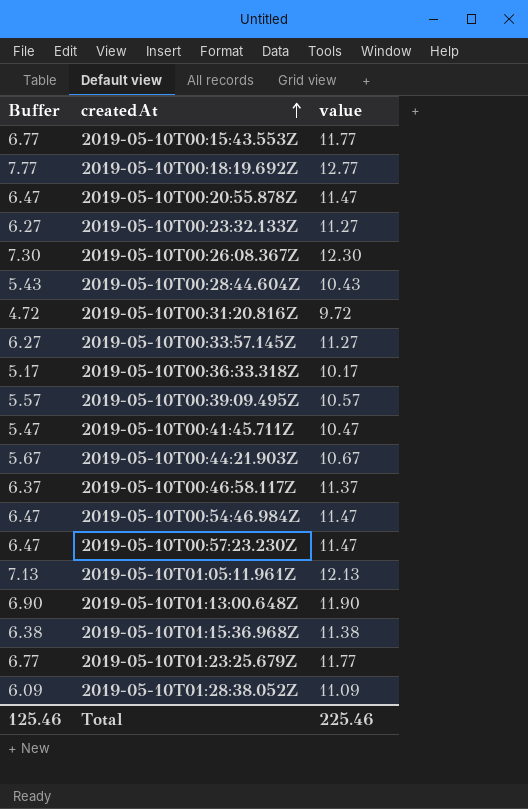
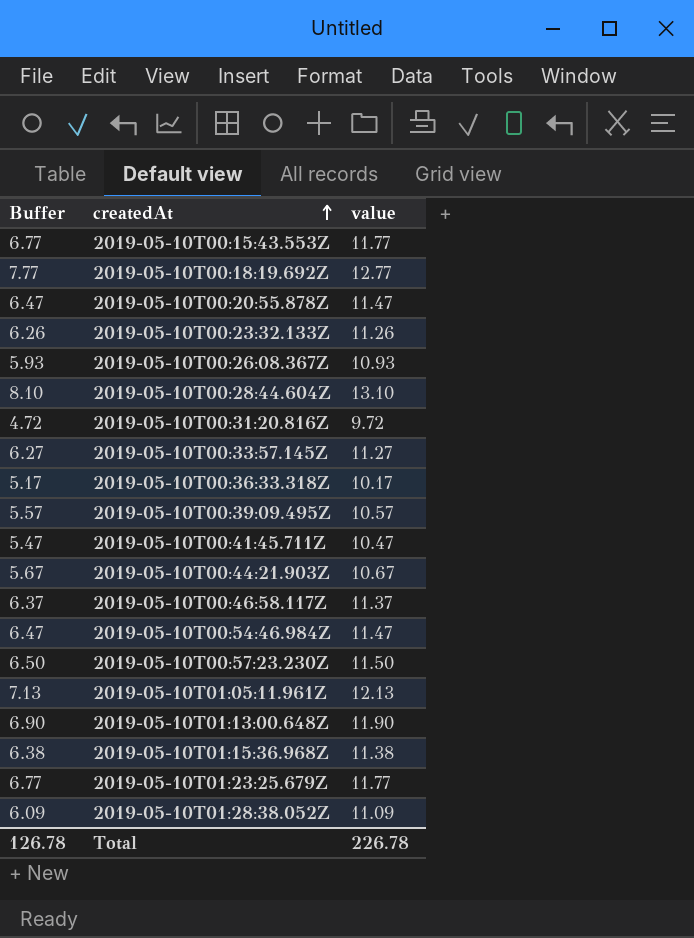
2019-05-10T00:23:32.133Z | Buffer: 6.27 -> 6.26
2019-05-10T00:23:32.133Z | value: 11.27 -> 11.26
2019-05-10T00:26:08.367Z | Buffer: 7.30 -> 5.93
2019-05-10T00:26:08.367Z | value: 12.30 -> 10.93
2019-05-10T00:28:44.604Z | Buffer: 5.43 -> 8.10
2019-05-10T00:28:44.604Z | value: 10.43 -> 13.10
2019-05-10T00:57:23.230Z | Buffer: 6.47 -> 6.50
2019-05-10T00:57:23.230Z | value: 11.47 -> 11.50
Total | Buffer: 125.46 -> 126.78
Total | value: 225.46 -> 226.78

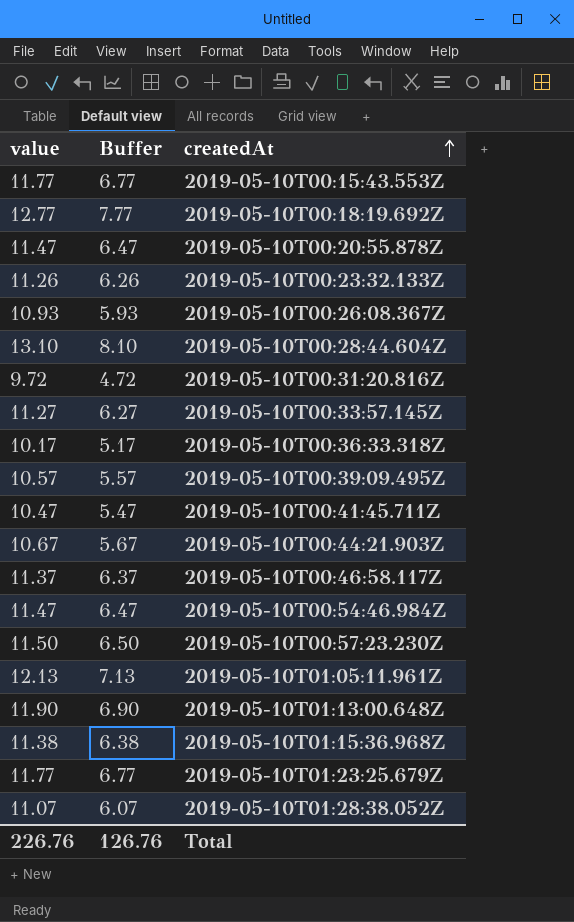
column value | position: 3 -> 1
2019-05-10T01:28:38.052Z | value: 11.09 -> 11.07
2019-05-10T01:28:38.052Z | Buffer: 6.09 -> 6.07
Total | value: 226.78 -> 226.76
Total | Buffer: 126.78 -> 126.76

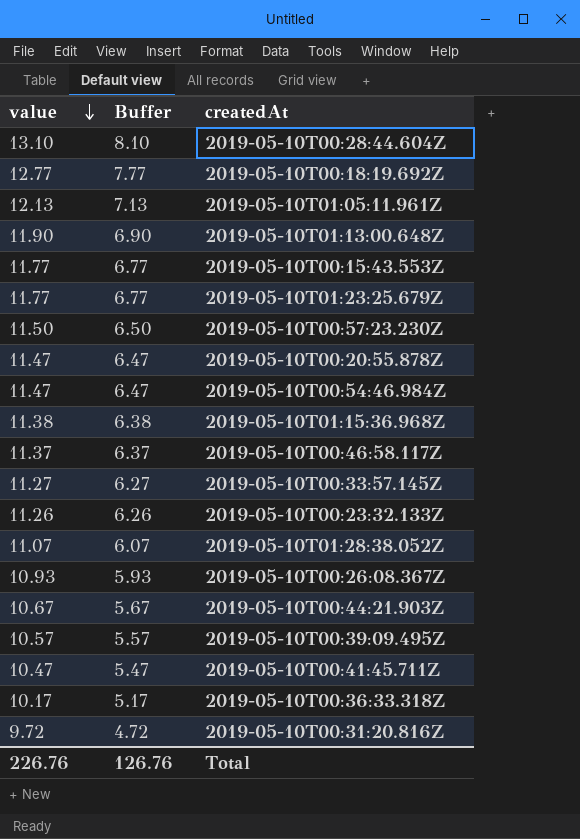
row order: createdAt ascending -> value descending

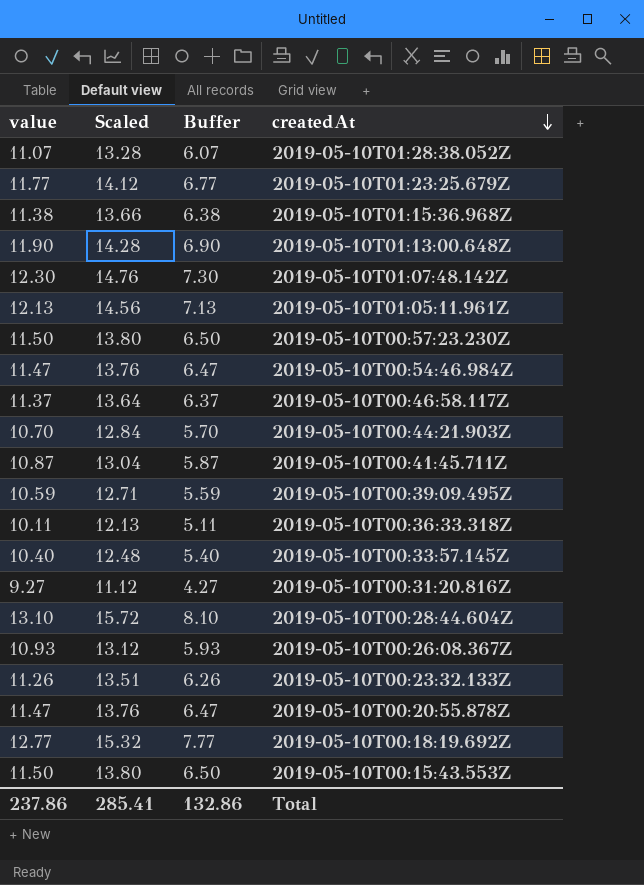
row order: value descending -> createdAt descending
column Scaled | formula: none -> [value] * 1.2
row 2019-05-10T01:07:48.142Z: none -> 12.30 | 14.76 | 7.30
2019-05-10T00:44:21.903Z | value: 10.67 -> 10.70
2019-05-10T00:44:21.903Z | Buffer: 5.67 -> 5.70
2019-05-10T00:41:45.711Z | value: 10.47 -> 10.87
2019-05-10T00:41:45.711Z | Buffer: 5.47 -> 5.87
2019-05-10T00:39:09.495Z | value: 10.57 -> 10.59
2019-05-10T00:39:09.495Z | Buffer: 5.57 -> 5.59
2019-05-10T00:36:33.318Z | value: 10.17 -> 10.11
2019-05-10T00:36:33.318Z | Buffer: 5.17 -> 5.11
2019-05-10T00:33:57.145Z | value: 11.27 -> 10.40
2019-05-10T00:33:57.145Z | Buffer: 6.27 -> 5.40
2019-05-10T00:31:20.816Z | value: 9.72 -> 9.27
2019-05-10T00:31:20.816Z | Buffer: 4.72 -> 4.27
2019-05-10T00:15:43.553Z | value: 11.77 -> 11.50
2019-05-10T00:15:43.553Z | Buffer: 6.77 -> 6.50
Total | value: 226.76 -> 237.86
Total | Buffer: 126.76 -> 132.86

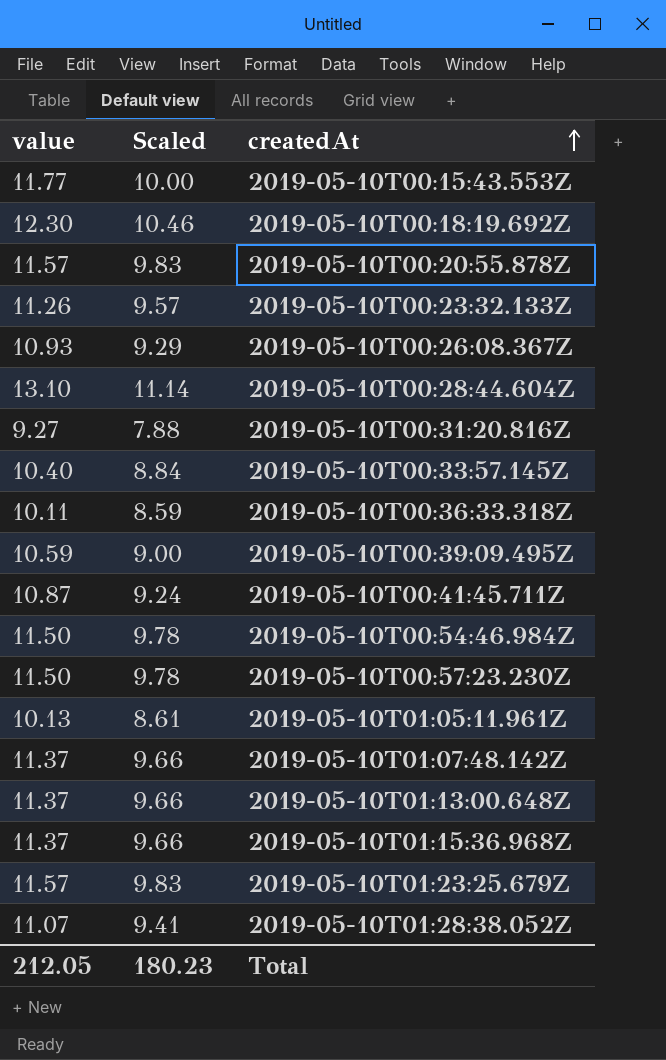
row order: createdAt descending -> createdAt ascending
column Buffer | formula: [value] - 5 -> none
column Scaled | formula: [value] * 1.2 -> [value] * 0.85
row 2019-05-10T00:46:58.117Z: 11.37 | 13.64 | 6.37 -> none
row 2019-05-10T00:44:21.903Z: 10.70 | 12.84 | 5.70 -> none
2019-05-10T00:15:43.553Z | value: 11.50 -> 11.77
2019-05-10T00:18:19.692Z | value: 12.77 -> 12.30
2019-05-10T00:20:55.878Z | value: 11.47 -> 11.57
2019-05-10T00:54:46.984Z | value: 11.47 -> 11.50
2019-05-10T01:05:11.961Z | value: 12.13 -> 10.13
2019-05-10T01:07:48.142Z | value: 12.30 -> 11.37
2019-05-10T01:13:00.648Z | value: 11.90 -> 11.37
2019-05-10T01:15:36.968Z | value: 11.38 -> 11.37
2019-05-10T01:23:25.679Z | value: 11.77 -> 11.57
Total | value: 237.86 -> 212.05
Total | Scaled: 285.41 -> 180.23

